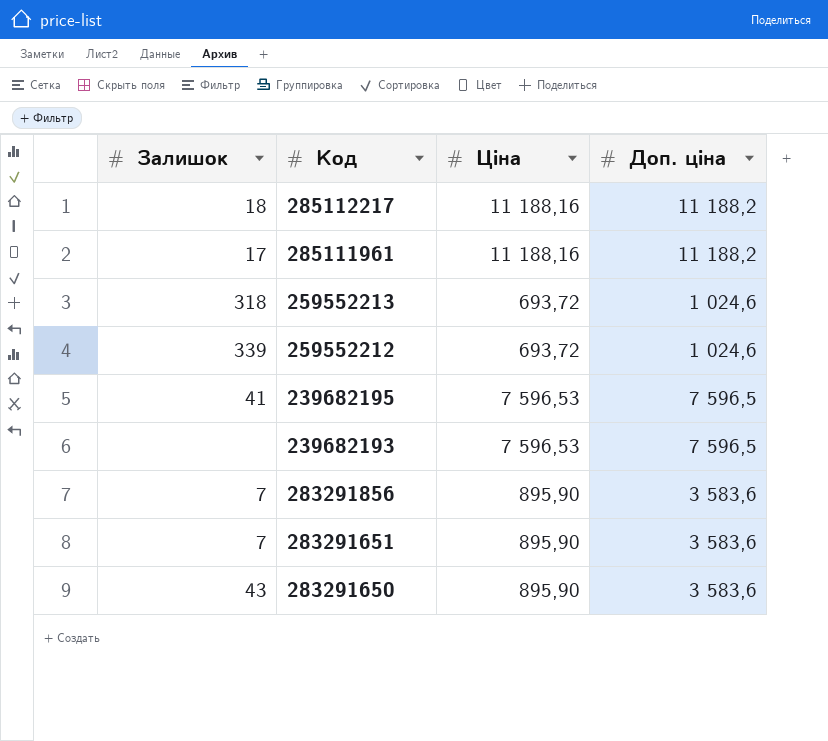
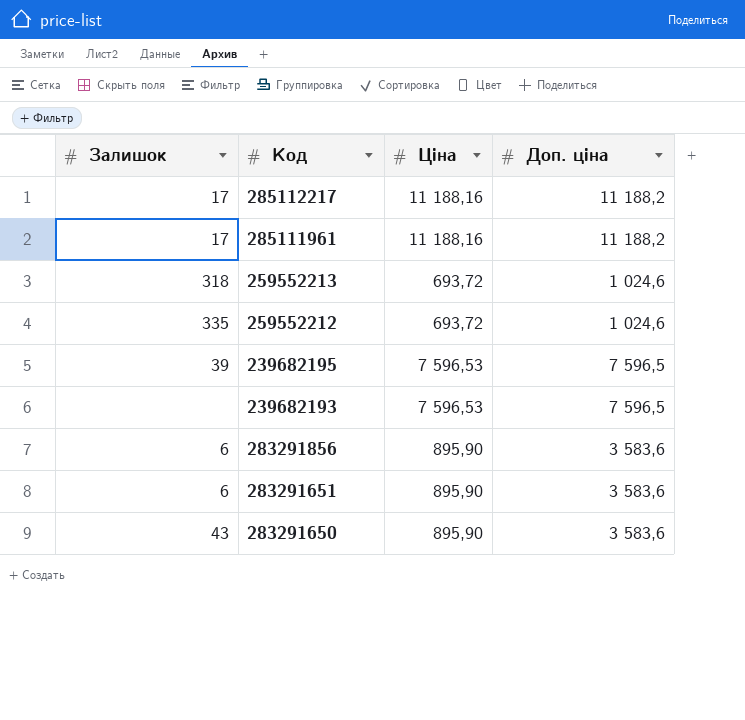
285112217 | Залишок: 18 -> 17
259552212 | Залишок: 339 -> 335
239682195 | Залишок: 41 -> 39
283291856 | Залишок: 7 -> 6
283291651 | Залишок: 7 -> 6

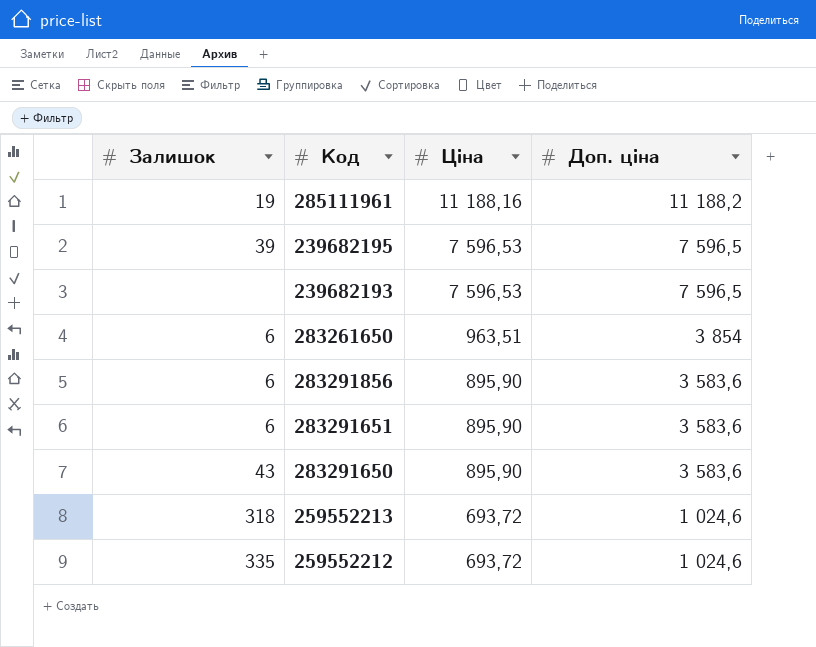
row order: none -> Ціна descending
row 285112217: 17 | 11 188,16 | 11 188,2 -> none
285111961 | Залишок: 17 -> 19
row 283261650: none -> 6 | 963,51 | 3 854

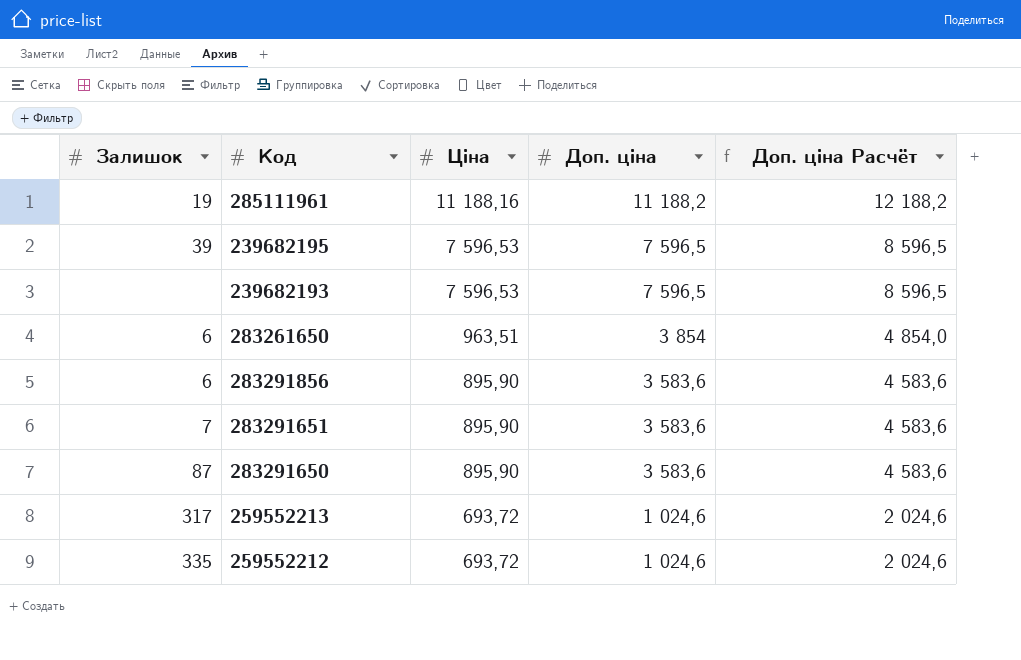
column Доп. ціна Расчёт | formula: none -> [Доп. ціна] + 1000
283291651 | Залишок: 6 -> 7
283291650 | Залишок: 43 -> 87
259552213 | Залишок: 318 -> 317

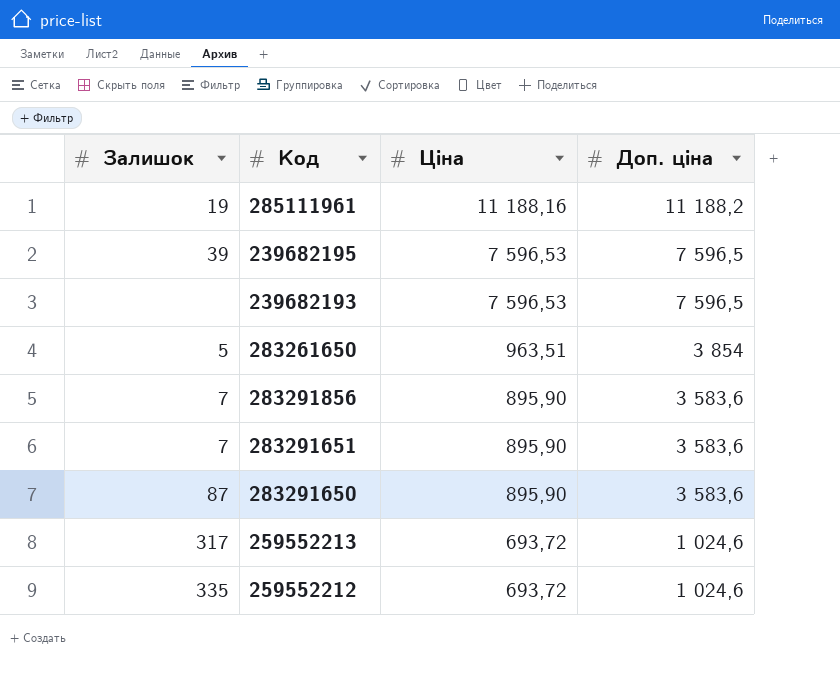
column Доп. ціна Расчёт | formula: [Доп. ціна] + 1000 -> none
283261650 | Залишок: 6 -> 5
283291856 | Залишок: 6 -> 7

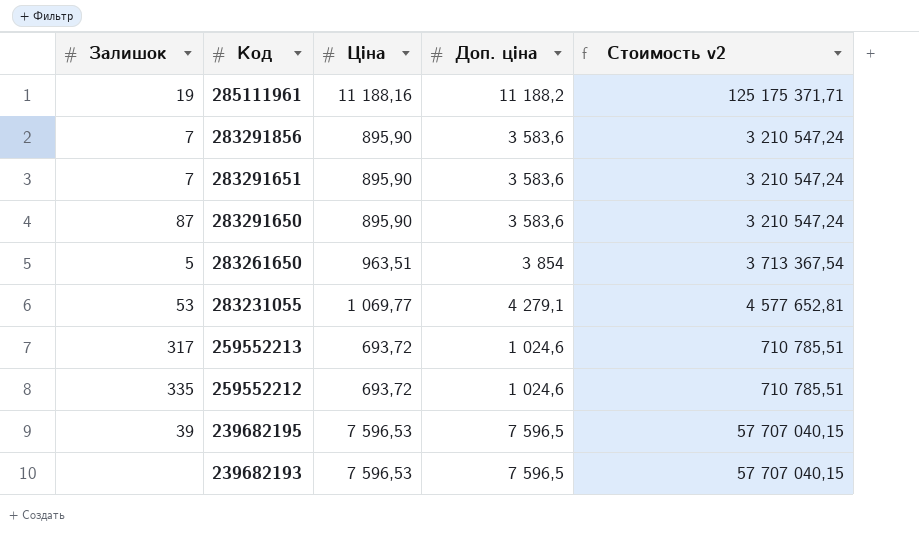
row order: Ціна descending -> Код descending
column Стоимость v2 | formula: none -> [Ціна] * [Доп. ціна]
row 283231055: none -> 53 | 1 069,77 | 4 279,1 | 4 577 652,81

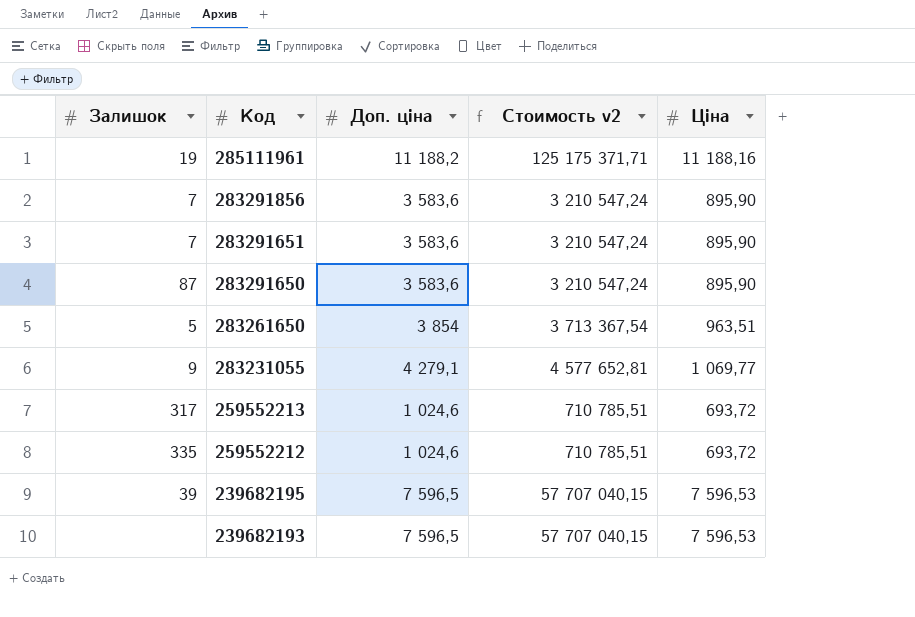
column Ціна | position: 3 -> 5
283231055 | Залишок: 53 -> 9

